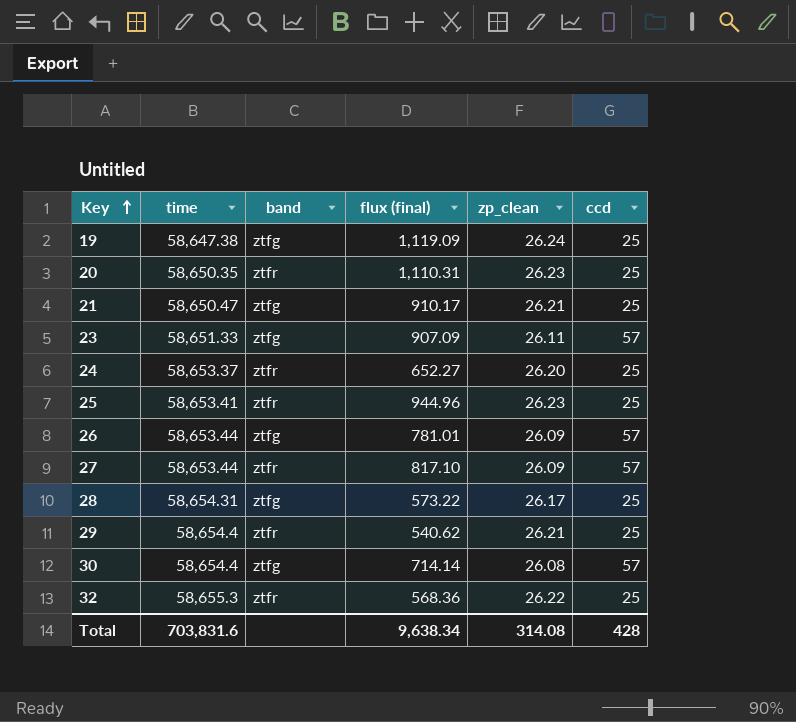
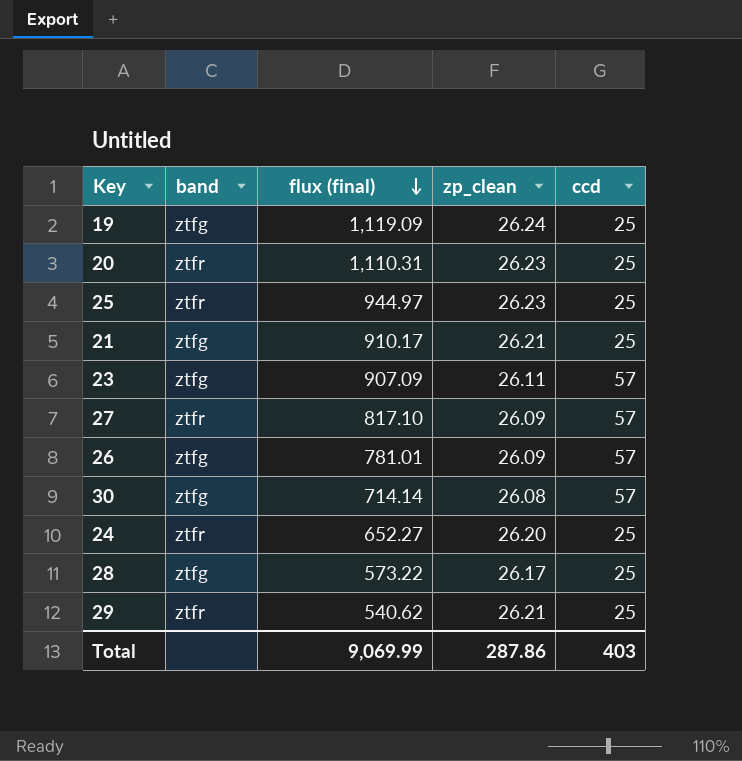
row order: Key ascending -> flux (final) descending
column time | position: 2 -> none
row 32: 58,655.3 | ztfr | 568.36 | 26.22 | 25 -> none
25 | flux (final): 944.96 -> 944.97
Total | flux (final): 9,638.34 -> 9,069.99
Total | zp_clean: 314.08 -> 287.86
Total | ccd: 428 -> 403

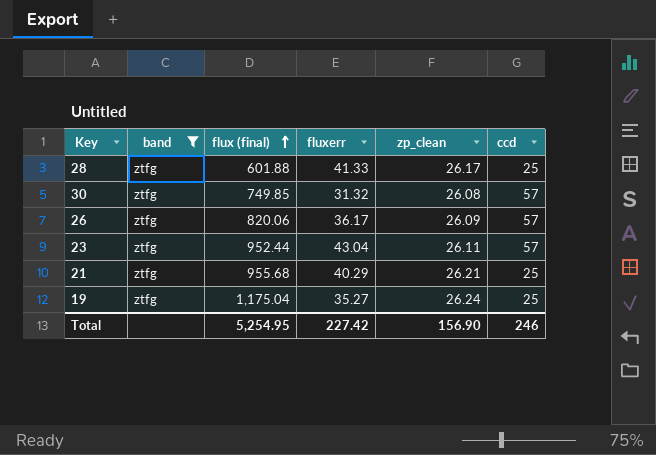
filter: none -> band = ztfg
row order: flux (final) descending -> flux (final) ascending
column fluxerr | position: none -> 4
28 | flux (final): 573.22 -> 601.88
30 | flux (final): 714.14 -> 749.85
26 | flux (final): 781.01 -> 820.06
23 | flux (final): 907.09 -> 952.44
21 | flux (final): 910.17 -> 955.68
19 | flux (final): 1,119.09 -> 1,175.04
Total | flux (final): 9,069.99 -> 5,254.95
Total | zp_clean: 287.86 -> 156.90
Total | ccd: 403 -> 246

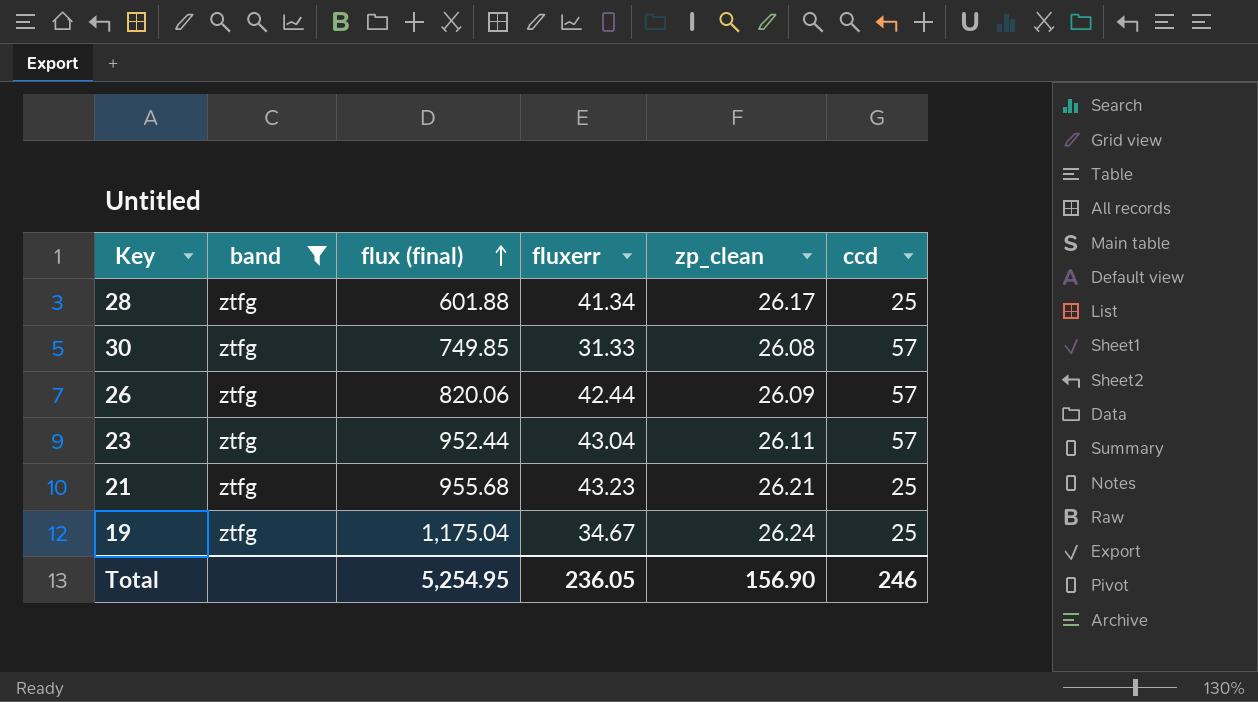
28 | fluxerr: 41.33 -> 41.34
30 | fluxerr: 31.32 -> 31.33
26 | fluxerr: 36.17 -> 42.44
21 | fluxerr: 40.29 -> 43.23
19 | fluxerr: 35.27 -> 34.67
Total | fluxerr: 227.42 -> 236.05

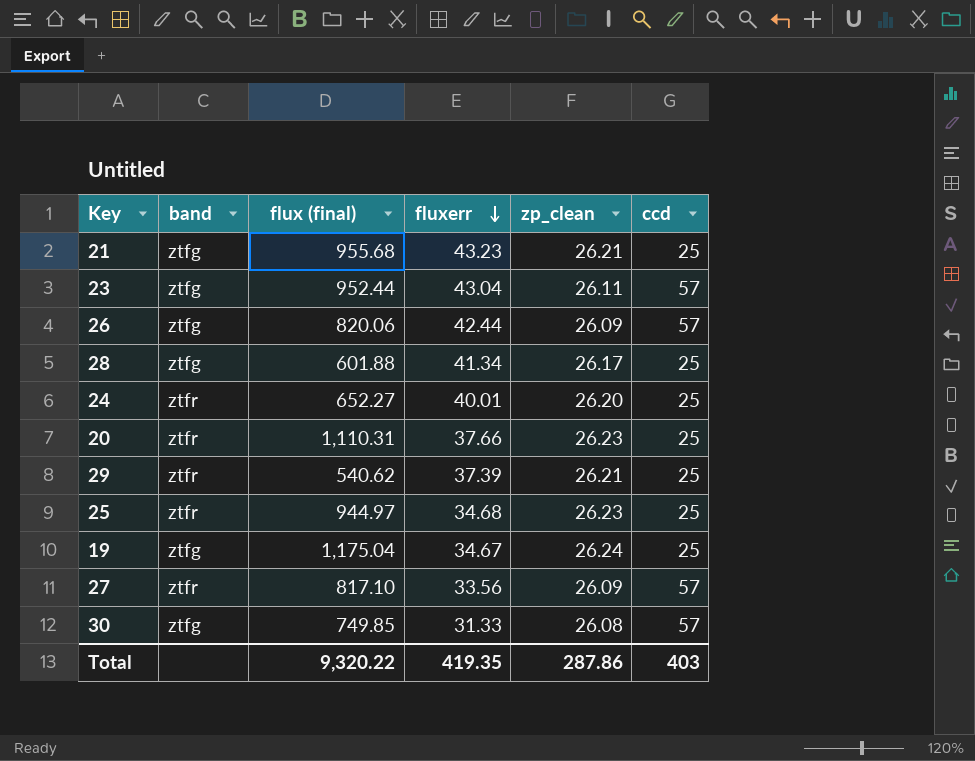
filter: band = ztfg -> none
row order: flux (final) ascending -> fluxerr descending
Total | flux (final): 5,254.95 -> 9,320.22
Total | fluxerr: 236.05 -> 419.35
Total | zp_clean: 156.90 -> 287.86
Total | ccd: 246 -> 403

